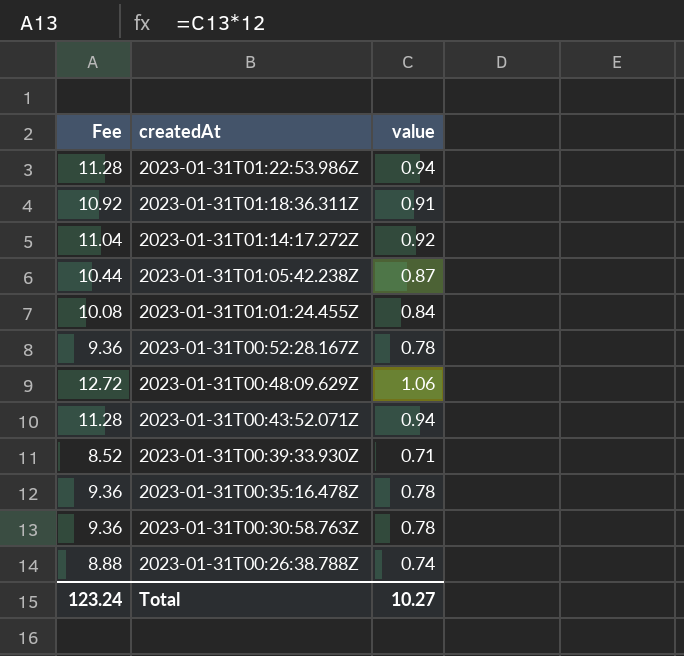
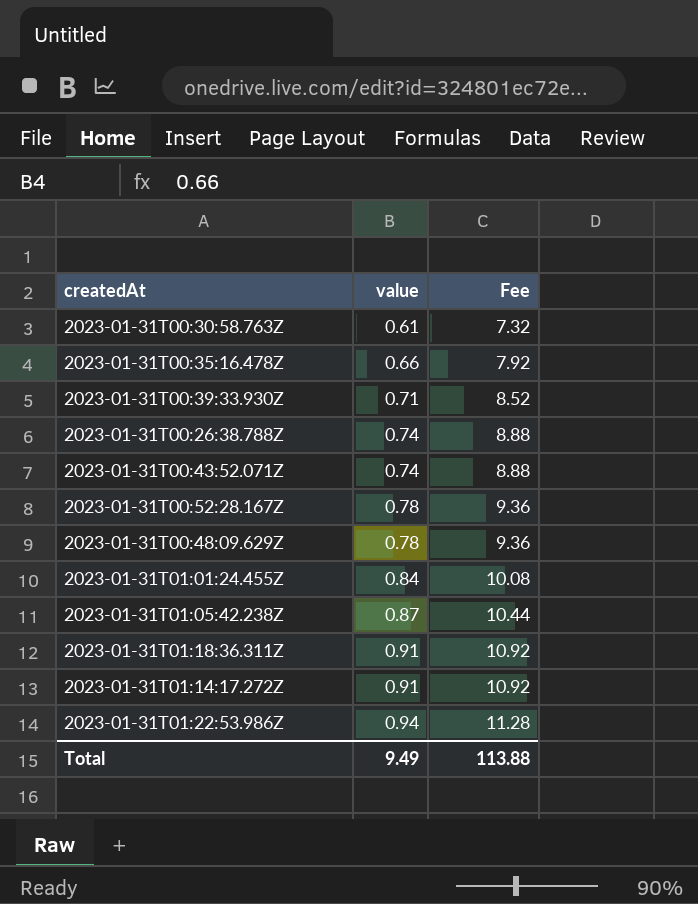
row order: createdAt descending -> value ascending
column Fee | position: 1 -> 3
2023-01-31T00:30:58.763Z | value: 0.78 -> 0.61
2023-01-31T00:30:58.763Z | Fee: 9.36 -> 7.32
2023-01-31T00:35:16.478Z | value: 0.78 -> 0.66
2023-01-31T00:35:16.478Z | Fee: 9.36 -> 7.92
2023-01-31T00:43:52.071Z | value: 0.94 -> 0.74
2023-01-31T00:43:52.071Z | Fee: 11.28 -> 8.88
2023-01-31T00:48:09.629Z | value: 1.06 -> 0.78
2023-01-31T00:48:09.629Z | Fee: 12.72 -> 9.36
2023-01-31T01:14:17.272Z | value: 0.92 -> 0.91
2023-01-31T01:14:17.272Z | Fee: 11.04 -> 10.92
Total | value: 10.27 -> 9.49
Total | Fee: 123.24 -> 113.88

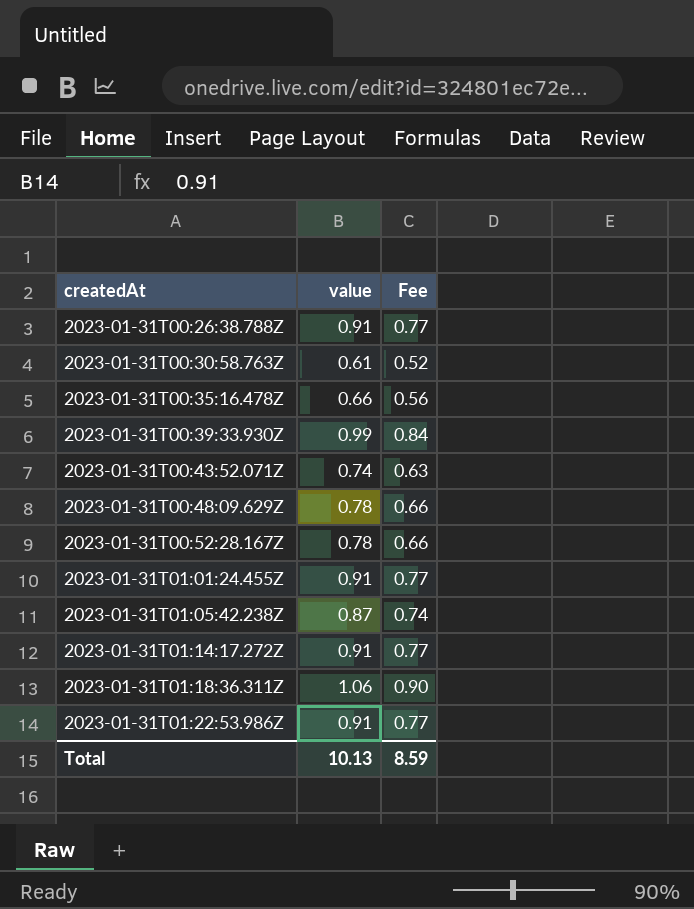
row order: value ascending -> createdAt ascending
column Fee | formula: [value] * 12 -> [value] * 0.85
2023-01-31T00:26:38.788Z | value: 0.74 -> 0.91
2023-01-31T00:39:33.930Z | value: 0.71 -> 0.99
2023-01-31T01:01:24.455Z | value: 0.84 -> 0.91
2023-01-31T01:18:36.311Z | value: 0.91 -> 1.06
2023-01-31T01:22:53.986Z | value: 0.94 -> 0.91
Total | value: 9.49 -> 10.13
Total | Fee: 113.88 -> 8.59

